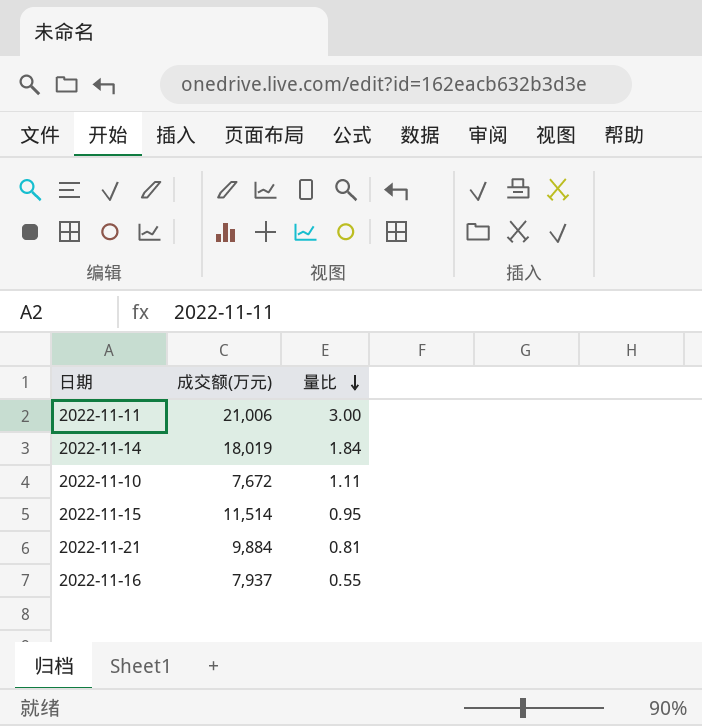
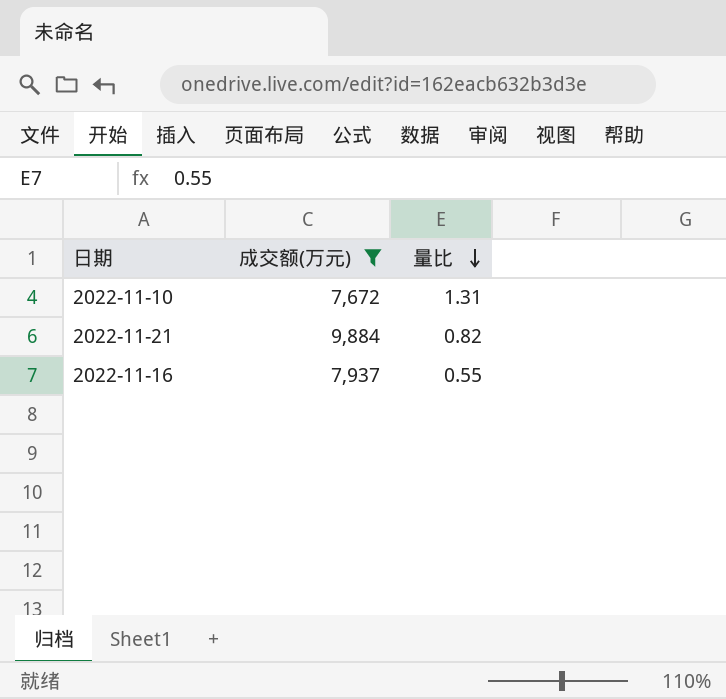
filter: none -> 成交额(万元) <= 9,884
2022-11-10 | 量比: 1.11 -> 1.31
2022-11-21 | 量比: 0.81 -> 0.82

